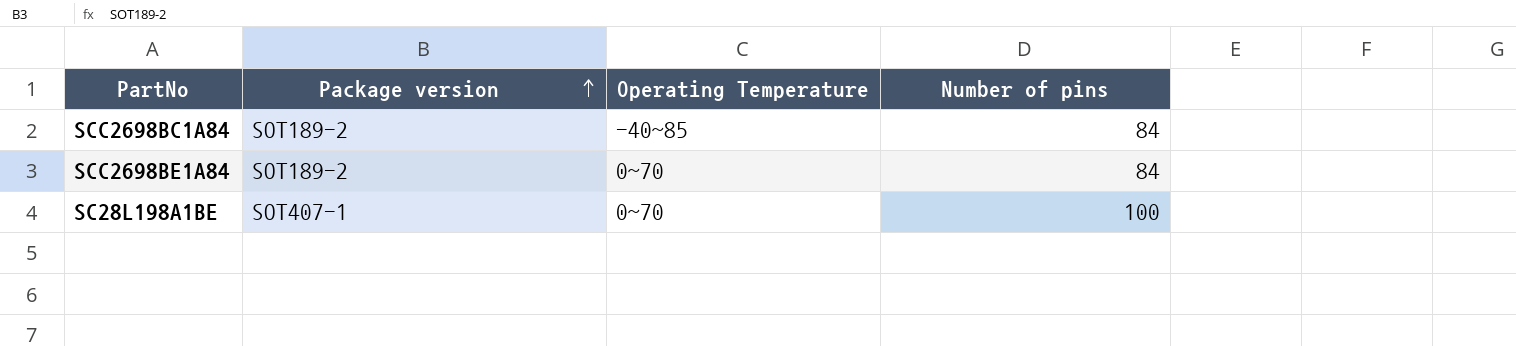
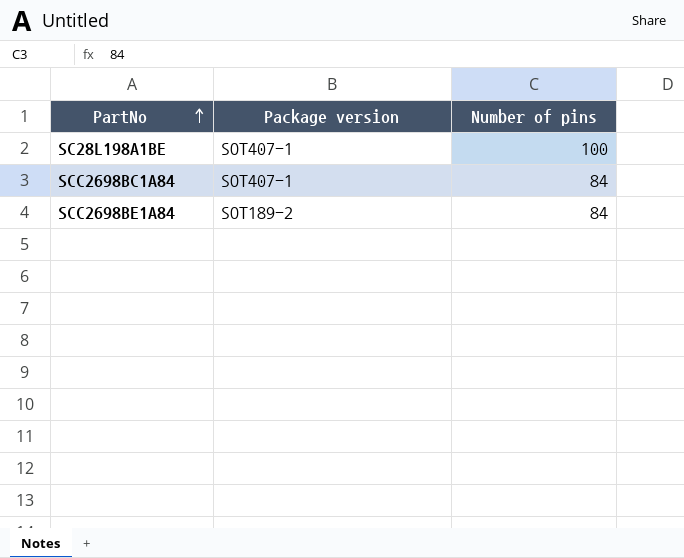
row order: Package version ascending -> PartNo ascending
column Operating Temperature | position: 3 -> none
SCC2698BC1A84 | Package version: SOT189-2 -> SOT407-1

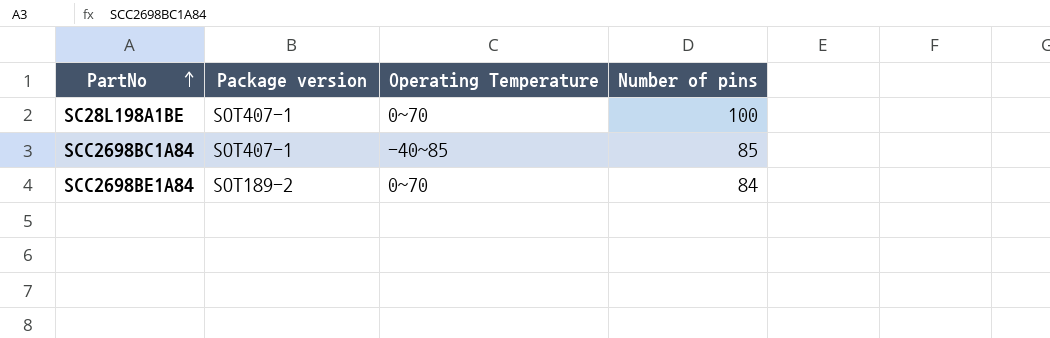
column Operating Temperature | position: none -> 3
SCC2698BC1A84 | Number of pins: 84 -> 85

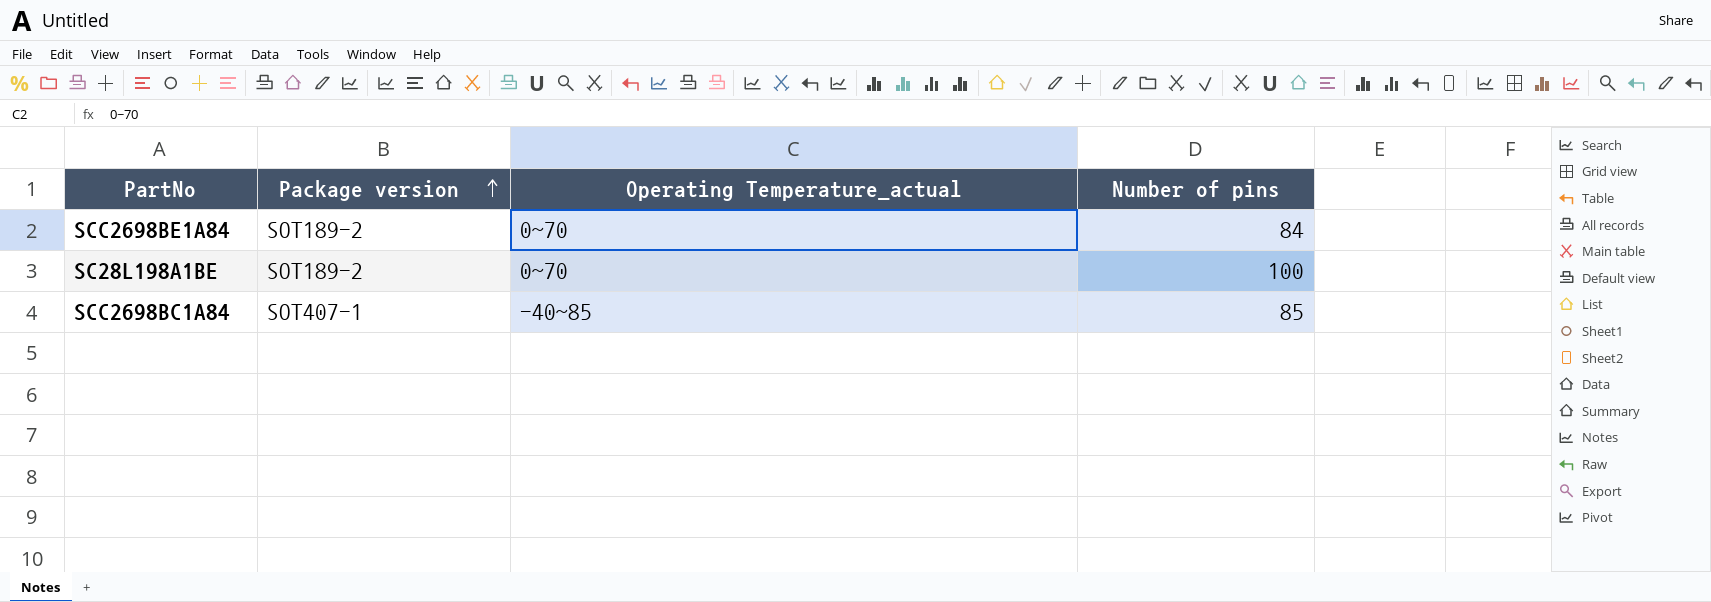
row order: PartNo ascending -> Package version ascending
column name: Operating Temperature -> Operating Temperature_actual
SC28L198A1BE | Package version: SOT407-1 -> SOT189-2

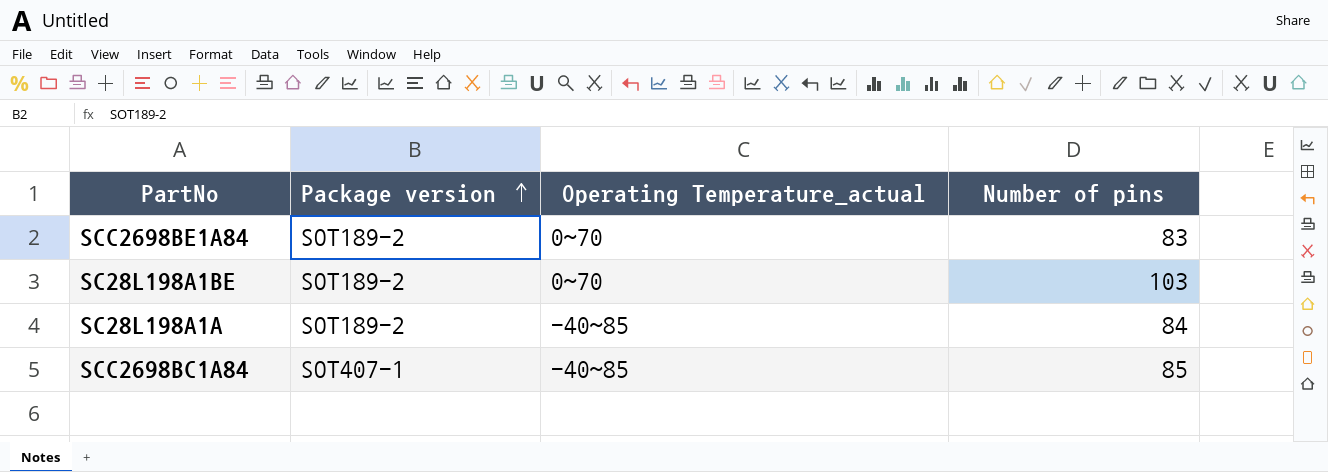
SCC2698BE1A84 | Number of pins: 84 -> 83
SC28L198A1BE | Number of pins: 100 -> 103
row SC28L198A1A: none -> SOT189-2 | -40~85 | 84

